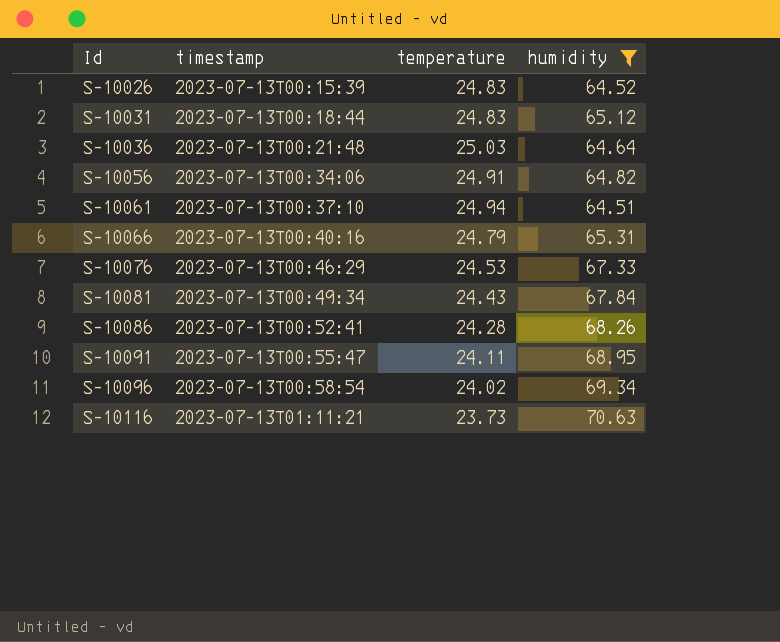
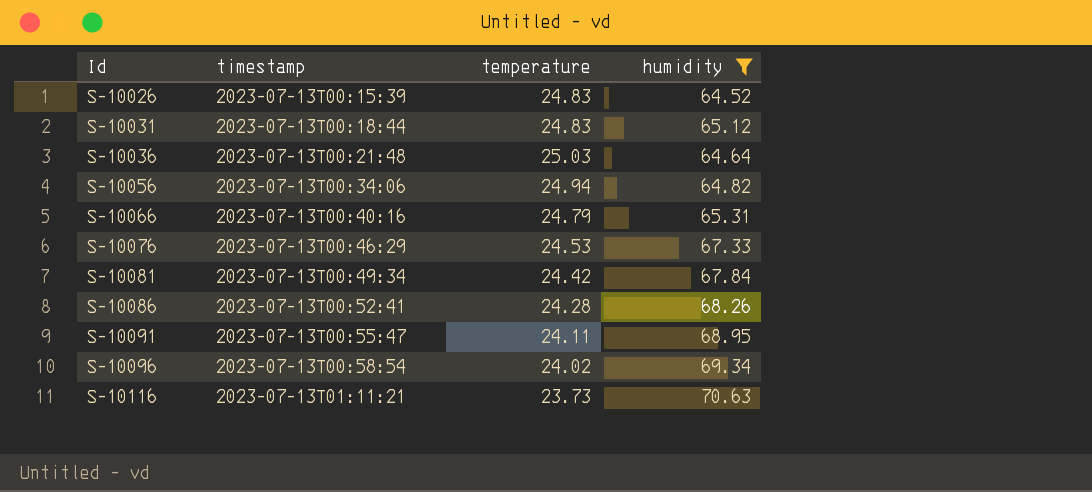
row S-10061: 2023-07-13T00:37:10 | 24.94 | 64.51 -> none
S-10056 | temperature: 24.91 -> 24.94
S-10081 | temperature: 24.43 -> 24.42

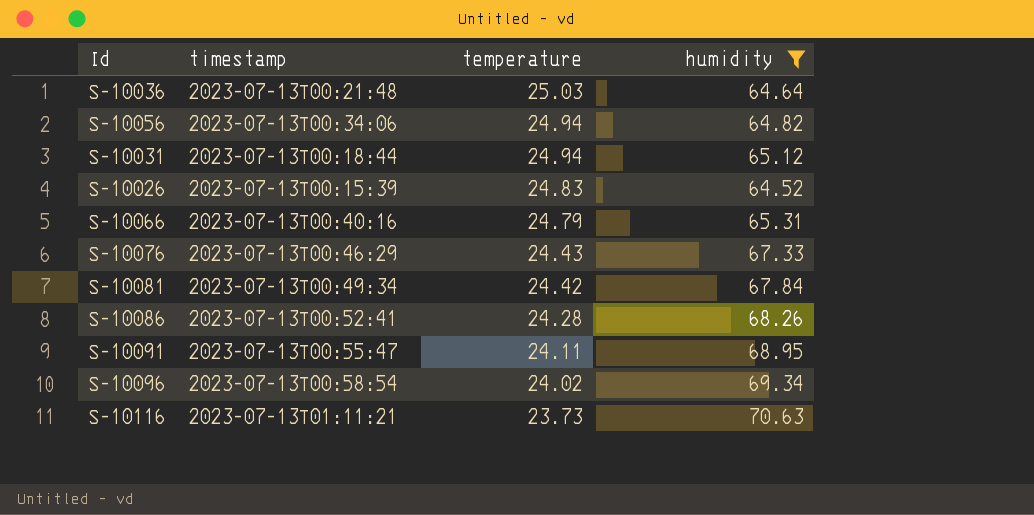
row order: Id ascending -> temperature descending
S-10031 | temperature: 24.83 -> 24.94
S-10076 | temperature: 24.53 -> 24.43

